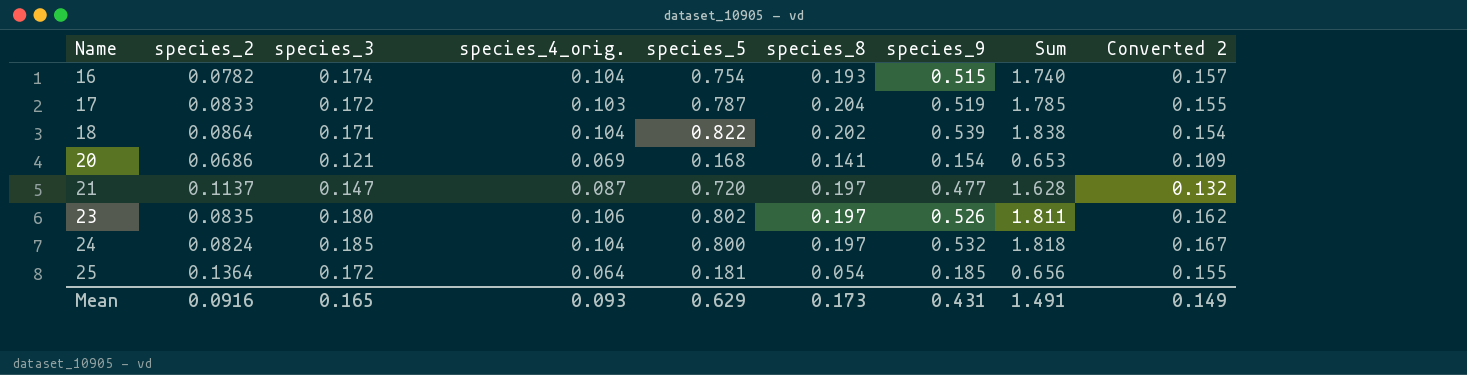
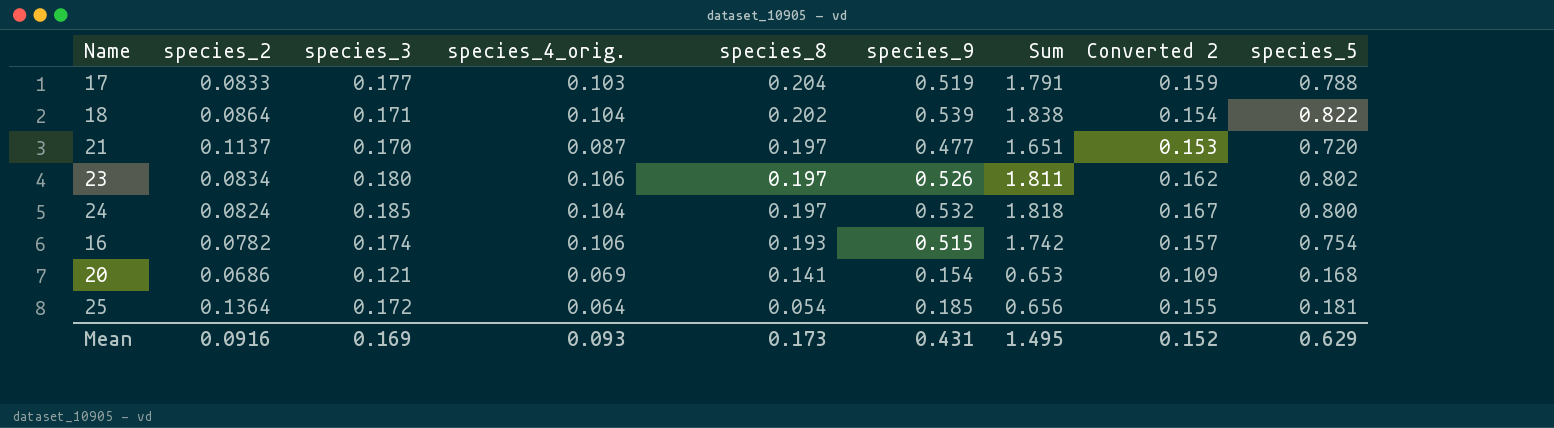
row order: Name ascending -> species_8 descending
column species_5 | position: 5 -> 9
17 | species_3: 0.172 -> 0.177
17 | Sum: 1.785 -> 1.791
17 | Converted 2: 0.155 -> 0.159
17 | species_5: 0.787 -> 0.788
21 | species_3: 0.147 -> 0.170
21 | Sum: 1.628 -> 1.651
21 | Converted 2: 0.132 -> 0.153
23 | species_2: 0.0835 -> 0.0834
16 | species_4_orig.: 0.104 -> 0.106
16 | Sum: 1.740 -> 1.742
Mean | species_3: 0.165 -> 0.169
Mean | Sum: 1.491 -> 1.495
Mean | Converted 2: 0.149 -> 0.152

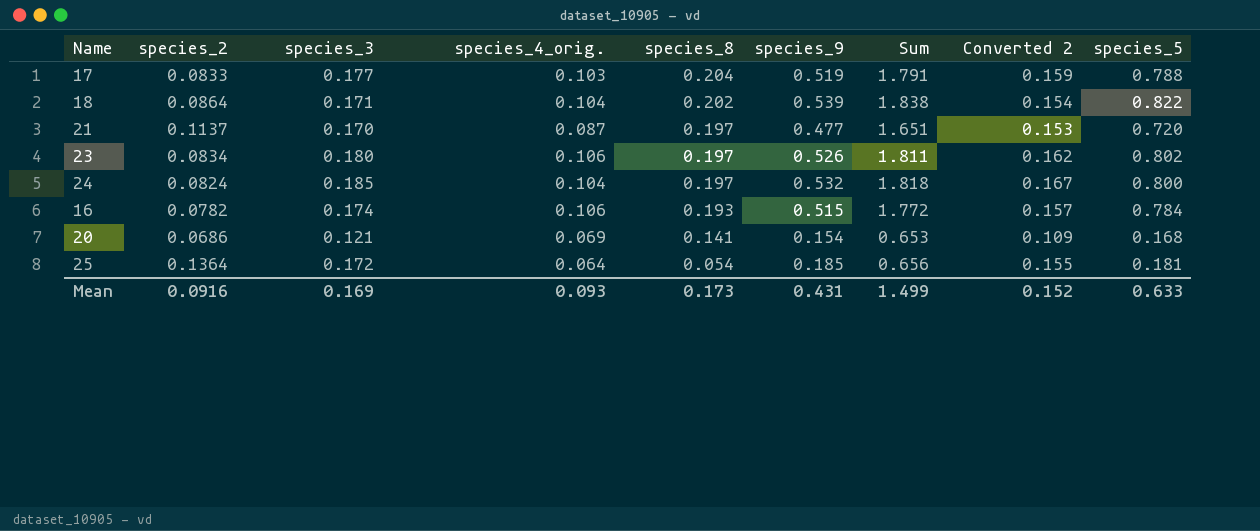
16 | Sum: 1.742 -> 1.772
16 | species_5: 0.754 -> 0.784
Mean | Sum: 1.495 -> 1.499
Mean | species_5: 0.629 -> 0.633

